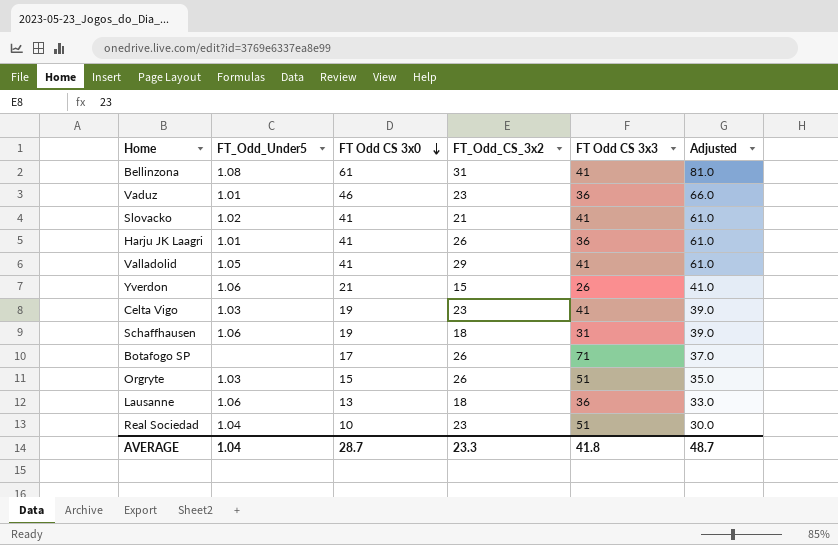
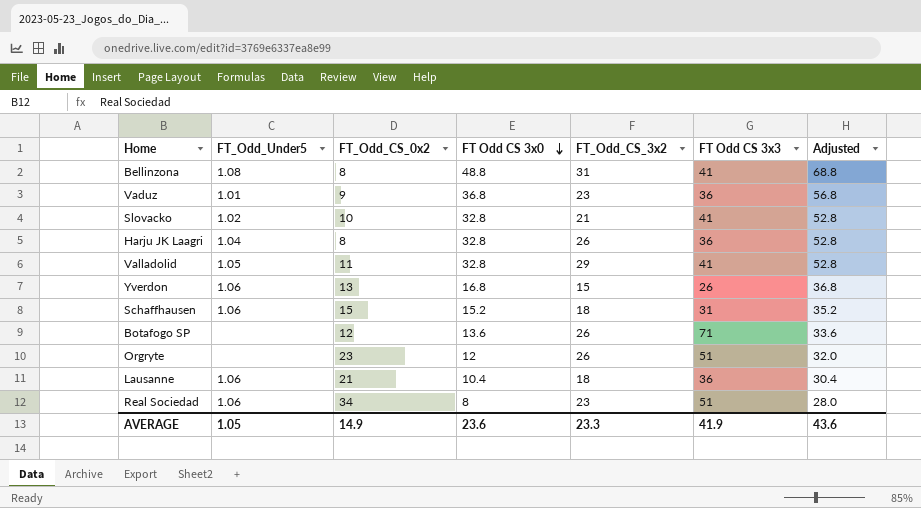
column FT_Odd_CS_0x2 | position: none -> 3
row Celta Vigo: 1.03 | 19 | 23 | 41 | 39.0 -> none
Bellinzona | FT Odd CS 3x0: 61 -> 48.8
Bellinzona | Adjusted: 81.0 -> 68.8
Vaduz | FT Odd CS 3x0: 46 -> 36.8
Vaduz | Adjusted: 66.0 -> 56.8
Slovacko | FT Odd CS 3x0: 41 -> 32.8
Slovacko | Adjusted: 61.0 -> 52.8
Harju JK Laagri | FT_Odd_Under5: 1.01 -> 1.04
Harju JK Laagri | FT Odd CS 3x0: 41 -> 32.8
Harju JK Laagri | Adjusted: 61.0 -> 52.8
Valladolid | FT Odd CS 3x0: 41 -> 32.8
Valladolid | Adjusted: 61.0 -> 52.8
Yverdon | FT Odd CS 3x0: 21 -> 16.8
Yverdon | Adjusted: 41.0 -> 36.8
Schaffhausen | FT Odd CS 3x0: 19 -> 15.2
Schaffhausen | Adjusted: 39.0 -> 35.2
Botafogo SP | FT Odd CS 3x0: 17 -> 13.6
Botafogo SP | Adjusted: 37.0 -> 33.6
Orgryte | FT_Odd_Under5: 1.03 -> none
Orgryte | FT Odd CS 3x0: 15 -> 12
Orgryte | Adjusted: 35.0 -> 32.0
Lausanne | FT Odd CS 3x0: 13 -> 10.4
Lausanne | Adjusted: 33.0 -> 30.4
Real Sociedad | FT_Odd_Under5: 1.04 -> 1.06
Real Sociedad | FT Odd CS 3x0: 10 -> 8
Real Sociedad | Adjusted: 30.0 -> 28.0
AVERAGE | FT_Odd_Under5: 1.04 -> 1.05
AVERAGE | FT Odd CS 3x0: 28.7 -> 23.6
AVERAGE | FT Odd CS 3x3: 41.8 -> 41.9
AVERAGE | Adjusted: 48.7 -> 43.6

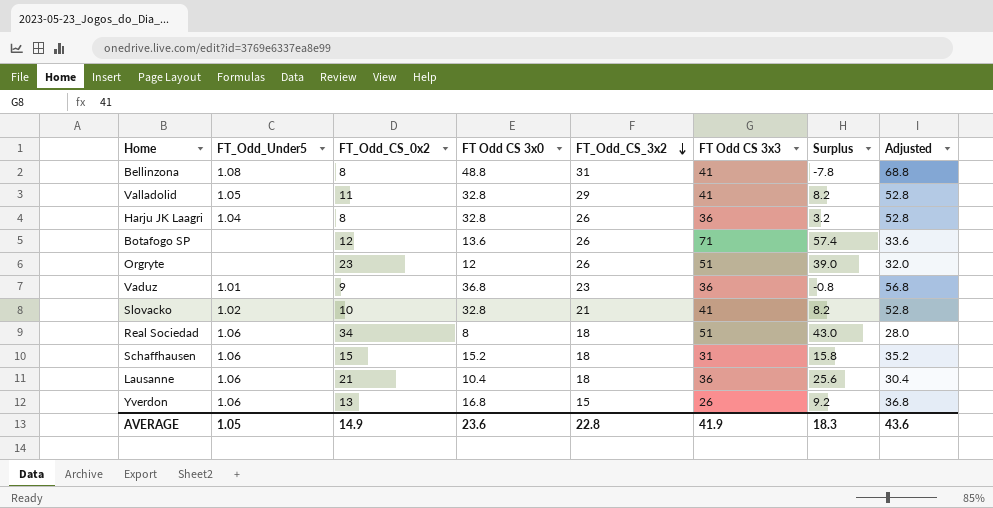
row order: FT Odd CS 3x0 descending -> FT_Odd_CS_3x2 descending
column Surplus | formula: none -> [FT Odd CS 3x3] - [FT Odd CS 3x0]
Real Sociedad | FT_Odd_CS_3x2: 23 -> 18
AVERAGE | FT_Odd_CS_3x2: 23.3 -> 22.8

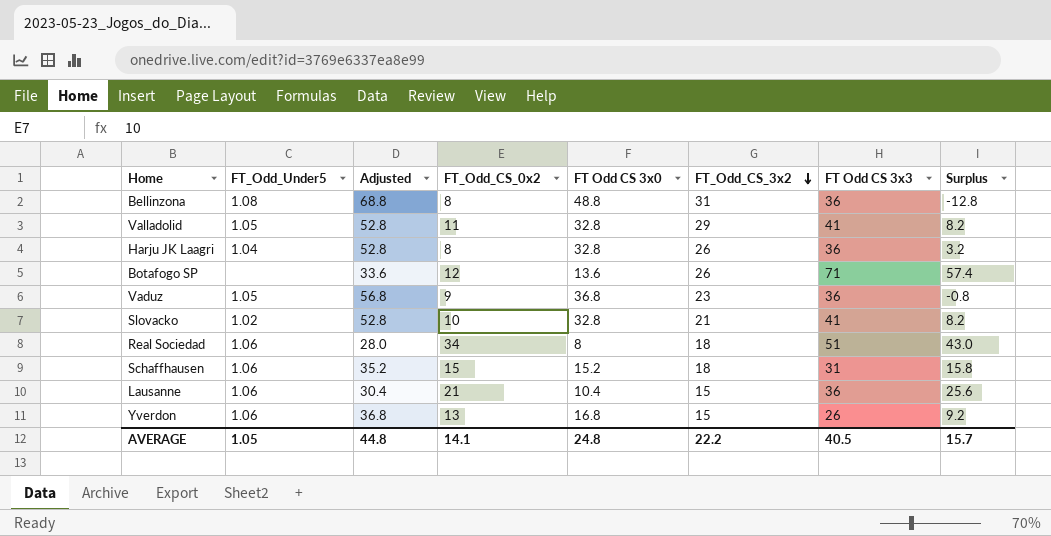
column Adjusted | position: 8 -> 3
row Orgryte: none | 23 | 12 | 26 | 51 | 39.0 | 32.0 -> none
Bellinzona | FT Odd CS 3x3: 41 -> 36
Bellinzona | Surplus: -7.8 -> -12.8
Vaduz | FT_Odd_Under5: 1.01 -> 1.05
Lausanne | FT_Odd_CS_3x2: 18 -> 15
AVERAGE | Adjusted: 43.6 -> 44.8
AVERAGE | FT_Odd_CS_0x2: 14.9 -> 14.1
AVERAGE | FT Odd CS 3x0: 23.6 -> 24.8
AVERAGE | FT_Odd_CS_3x2: 22.8 -> 22.2
AVERAGE | FT Odd CS 3x3: 41.9 -> 40.5
AVERAGE | Surplus: 18.3 -> 15.7

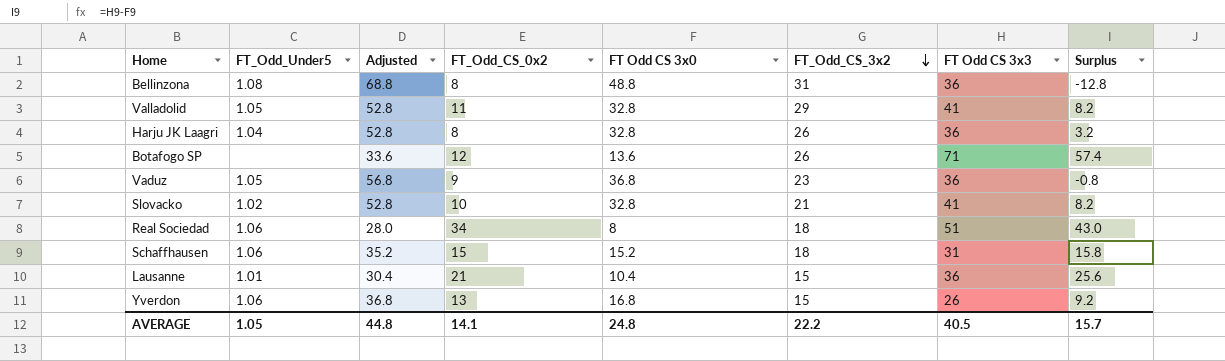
Lausanne | FT_Odd_Under5: 1.06 -> 1.01

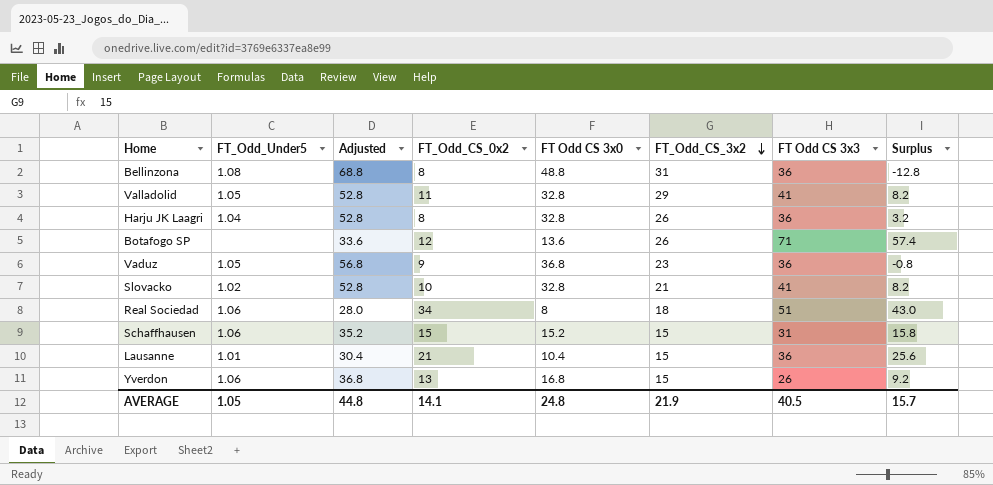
Schaffhausen | FT_Odd_CS_3x2: 18 -> 15
AVERAGE | FT_Odd_CS_3x2: 22.2 -> 21.9

